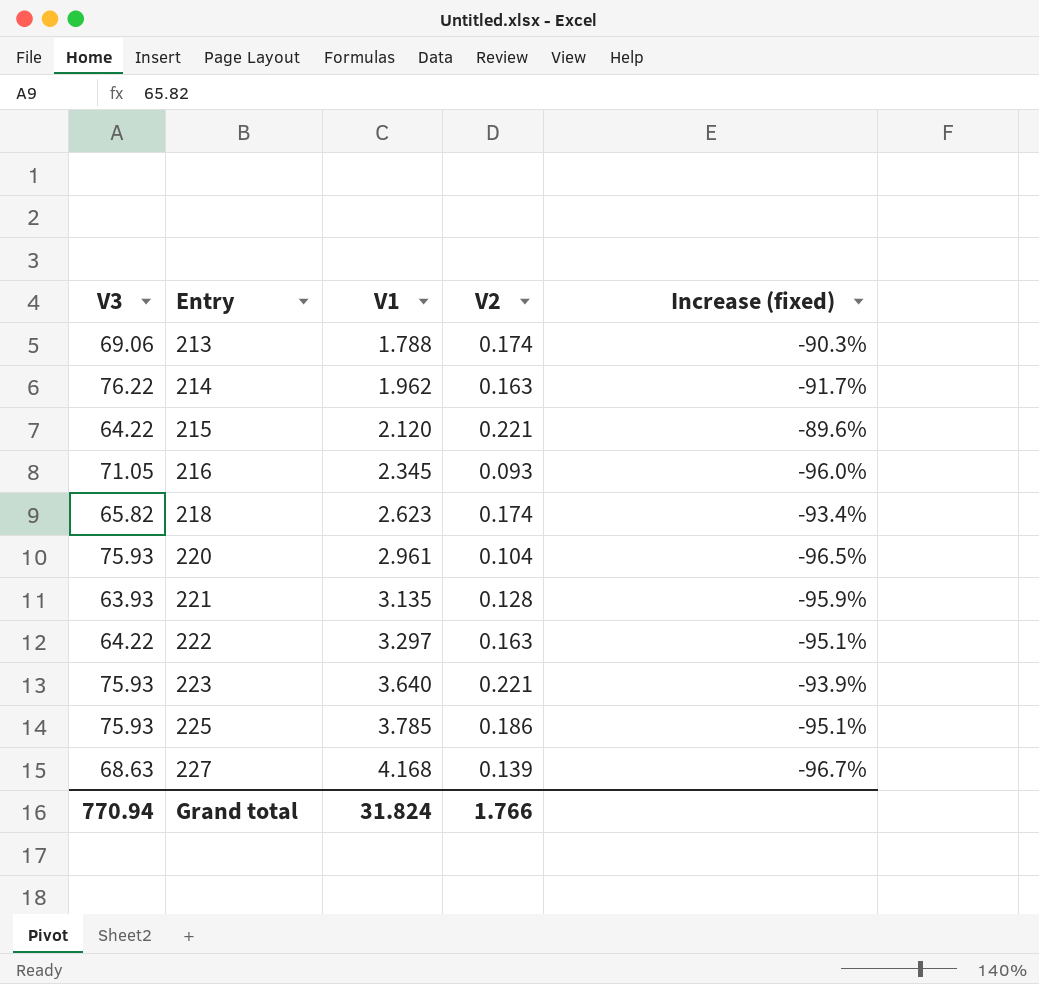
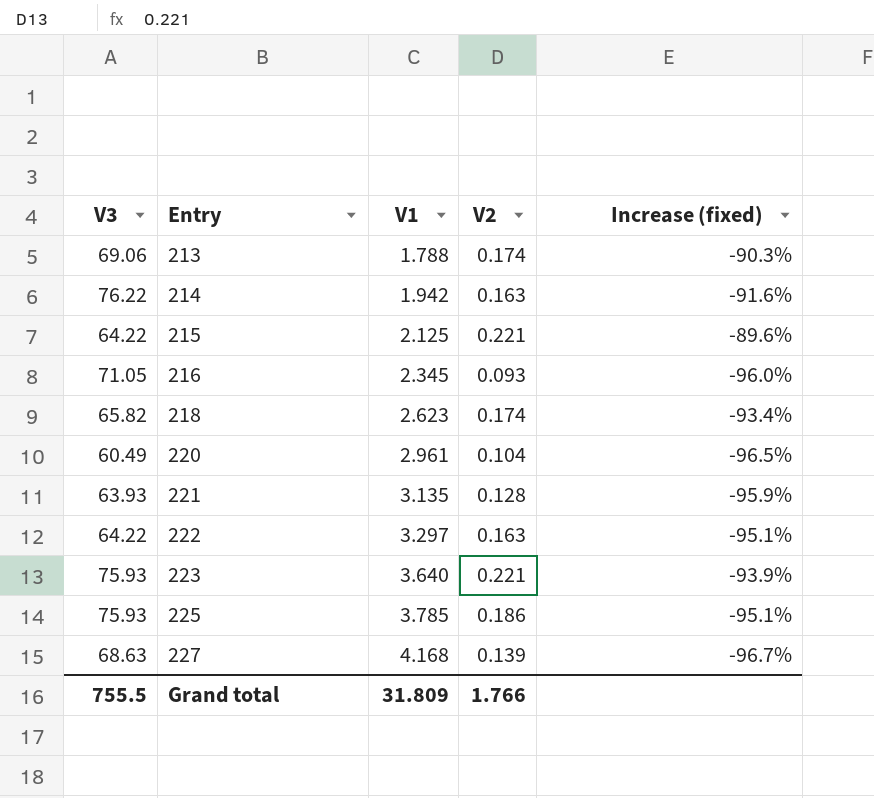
214 | V1: 1.962 -> 1.942
214 | Increase (fixed): -91.7% -> -91.6%
215 | V1: 2.120 -> 2.125
220 | V3: 75.93 -> 60.49
Grand total | V3: 770.94 -> 755.5
Grand total | V1: 31.824 -> 31.809

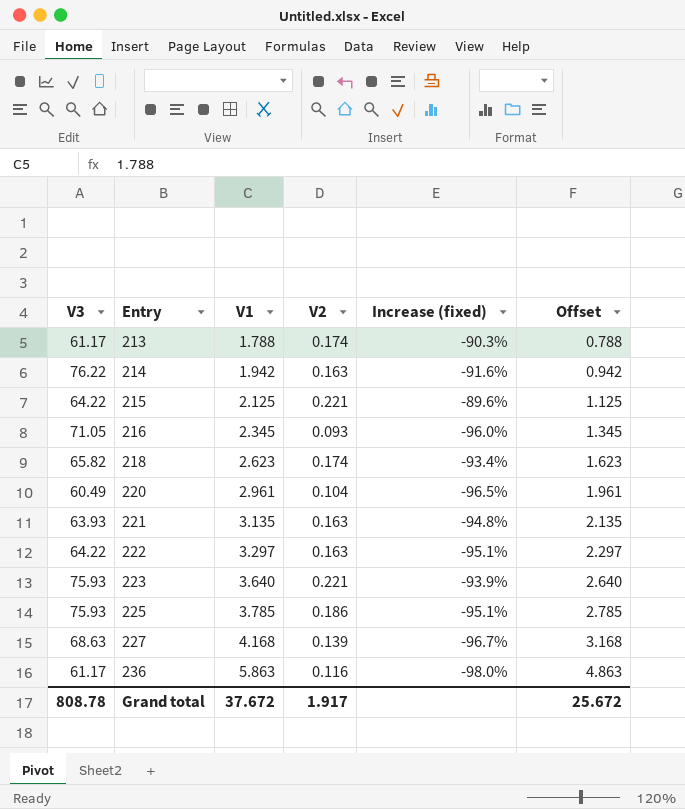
column Offset | formula: none -> [V1] - 1
213 | V3: 69.06 -> 61.17
221 | V2: 0.128 -> 0.163
221 | Increase (fixed): -95.9% -> -94.8%
row 236: none -> 61.17 | 5.863 | 0.116 | -98.0% | 4.863
Grand total | V3: 755.5 -> 808.78
Grand total | V1: 31.809 -> 37.672
Grand total | V2: 1.766 -> 1.917

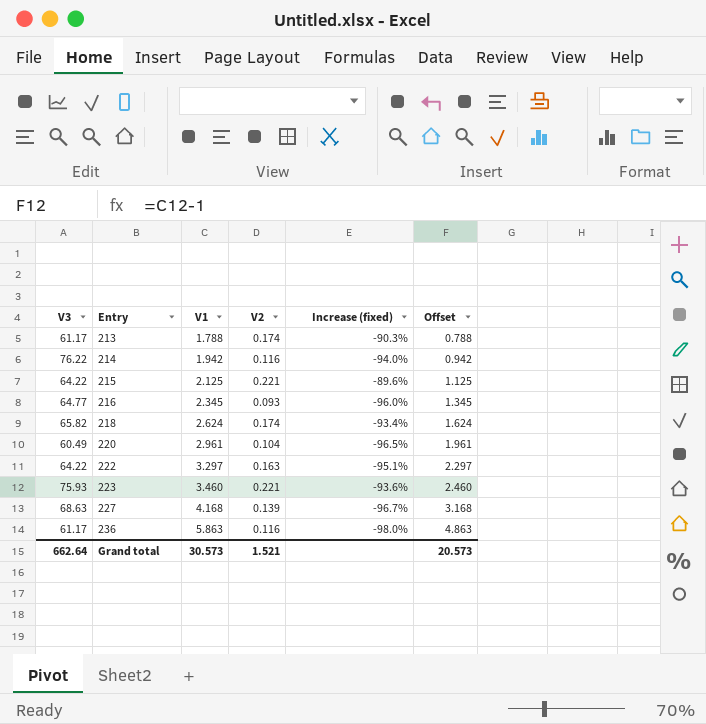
row 221: 63.93 | 3.135 | 0.163 | -94.8% | 2.135 -> none
row 225: 75.93 | 3.785 | 0.186 | -95.1% | 2.785 -> none
214 | V2: 0.163 -> 0.116
214 | Increase (fixed): -91.6% -> -94.0%
216 | V3: 71.05 -> 64.77
218 | V1: 2.623 -> 2.624
218 | Offset: 1.623 -> 1.624
223 | V1: 3.640 -> 3.460
223 | Increase (fixed): -93.9% -> -93.6%
223 | Offset: 2.640 -> 2.460
Grand total | V3: 808.78 -> 662.64
Grand total | V1: 37.672 -> 30.573
Grand total | V2: 1.917 -> 1.521
Grand total | Offset: 25.672 -> 20.573

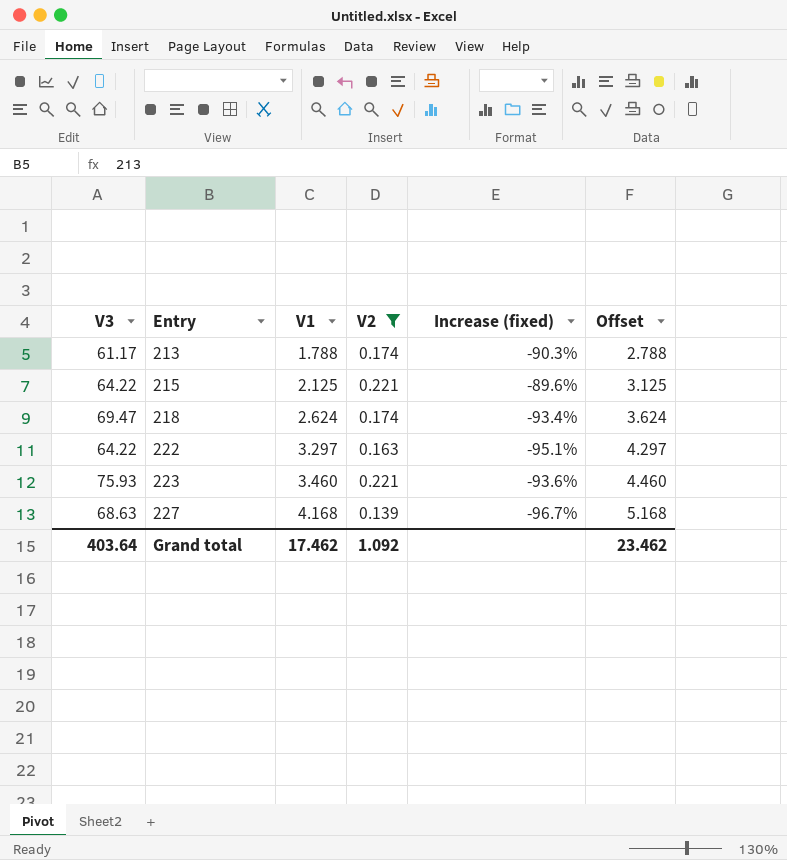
filter: none -> V2 >= 0.139
column Offset | formula: [V1] - 1 -> [V1] + 1
218 | V3: 65.82 -> 69.47
Grand total | V3: 662.64 -> 403.64
Grand total | V1: 30.573 -> 17.462
Grand total | V2: 1.521 -> 1.092
Grand total | Offset: 20.573 -> 23.462

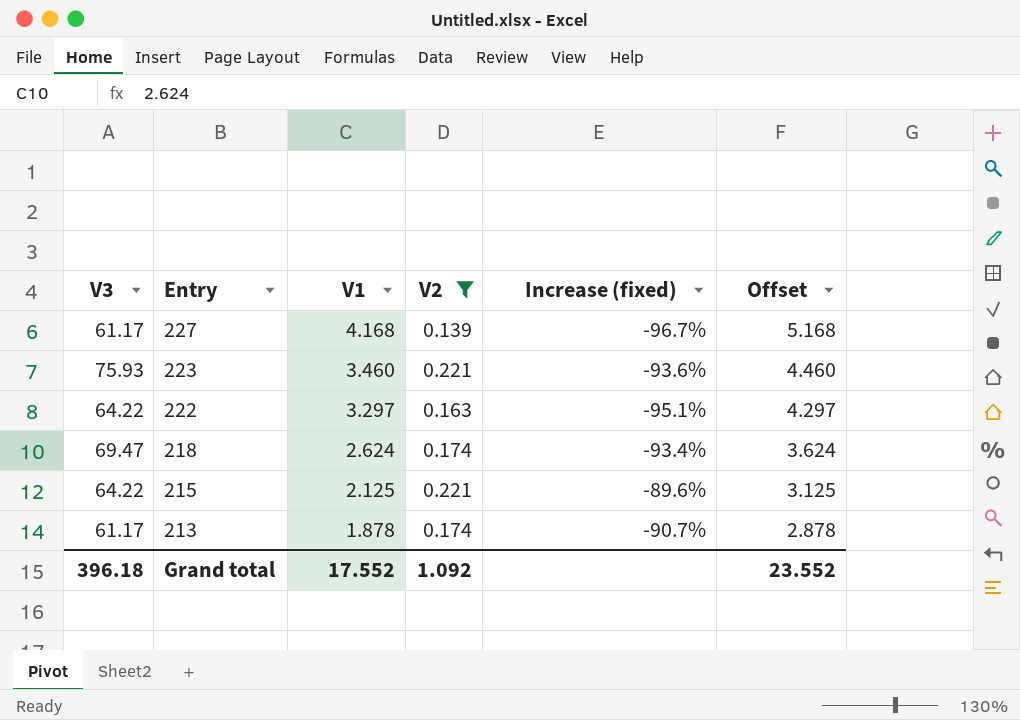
row order: Entry ascending -> Entry descending
227 | V3: 68.63 -> 61.17
213 | V1: 1.788 -> 1.878
213 | Increase (fixed): -90.3% -> -90.7%
213 | Offset: 2.788 -> 2.878
Grand total | V3: 403.64 -> 396.18
Grand total | V1: 17.462 -> 17.552
Grand total | Offset: 23.462 -> 23.552

